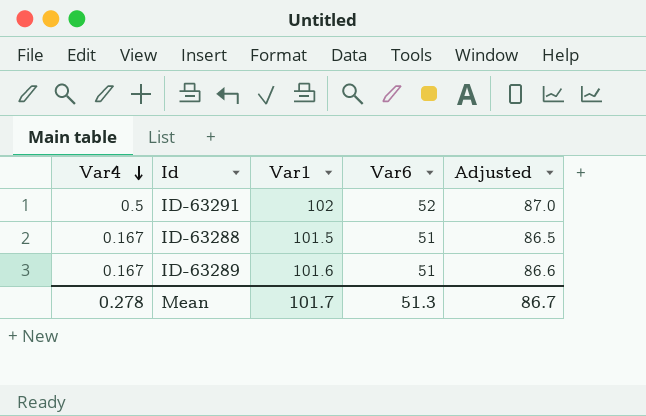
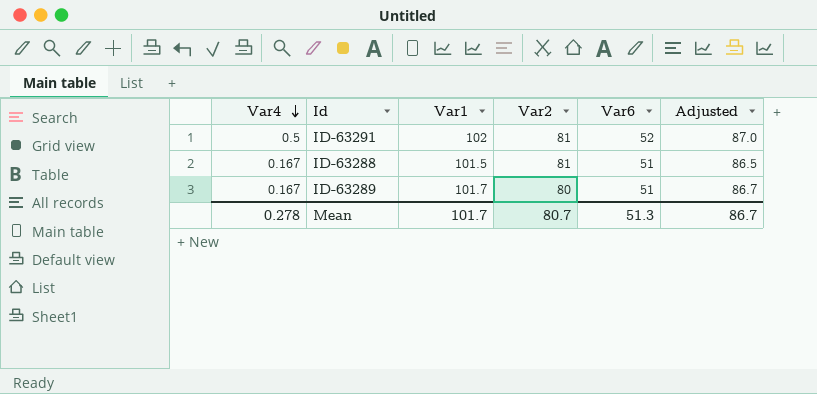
column Var2 | position: none -> 4
ID-63289 | Var1: 101.6 -> 101.7
ID-63289 | Adjusted: 86.6 -> 86.7

